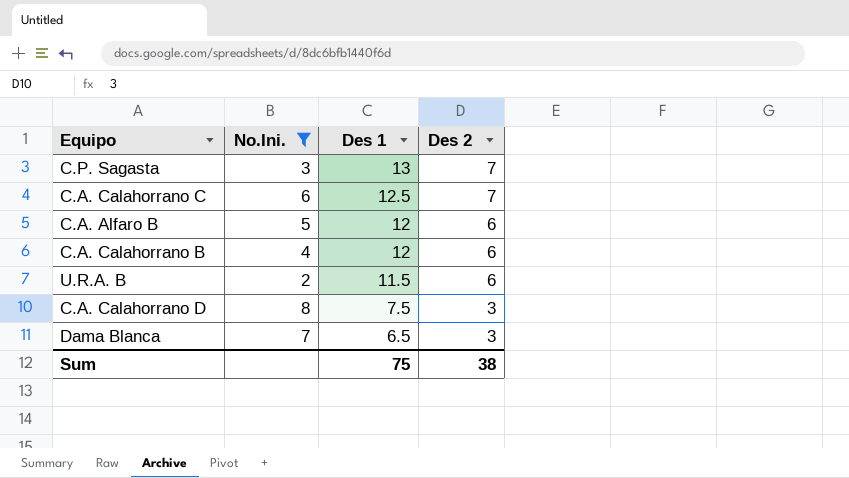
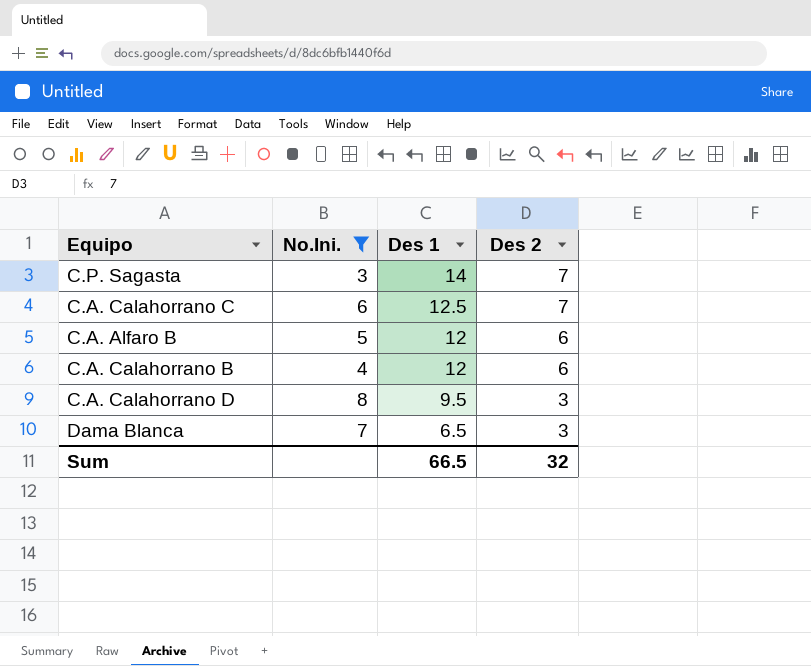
row U.R.A. B: 2 | 11.5 | 6 -> none
C.P. Sagasta | Des 1: 13 -> 14
C.A. Calahorrano D | Des 1: 7.5 -> 9.5
Sum | Des 1: 75 -> 66.5
Sum | Des 2: 38 -> 32

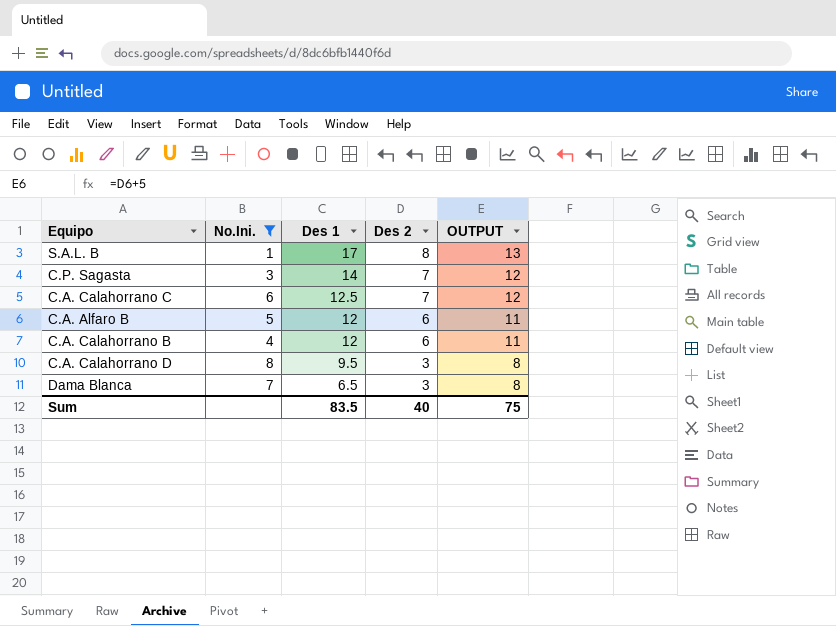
column OUTPUT | formula: none -> [Des 2] + 5
row S.A.L. B: none -> 1 | 17 | 8 | 13
Sum | Des 1: 66.5 -> 83.5
Sum | Des 2: 32 -> 40

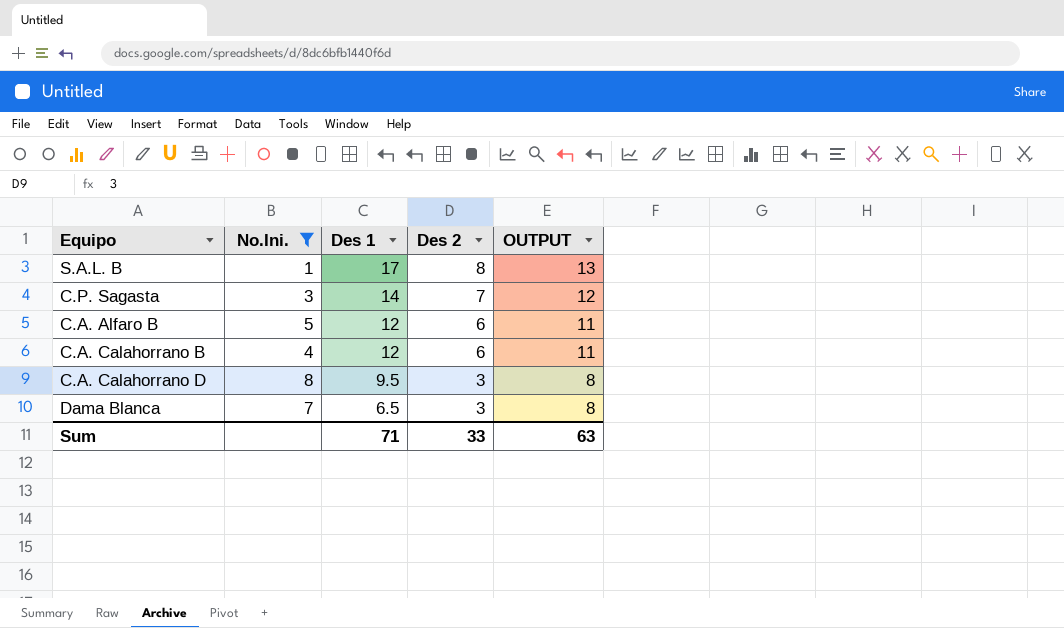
row C.A. Calahorrano C: 6 | 12.5 | 7 | 12 -> none
Sum | Des 1: 83.5 -> 71
Sum | Des 2: 40 -> 33
Sum | OUTPUT: 75 -> 63

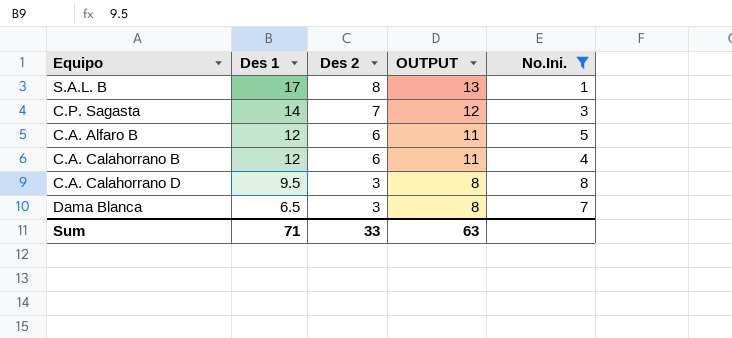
column No.Ini. | position: 2 -> 5

